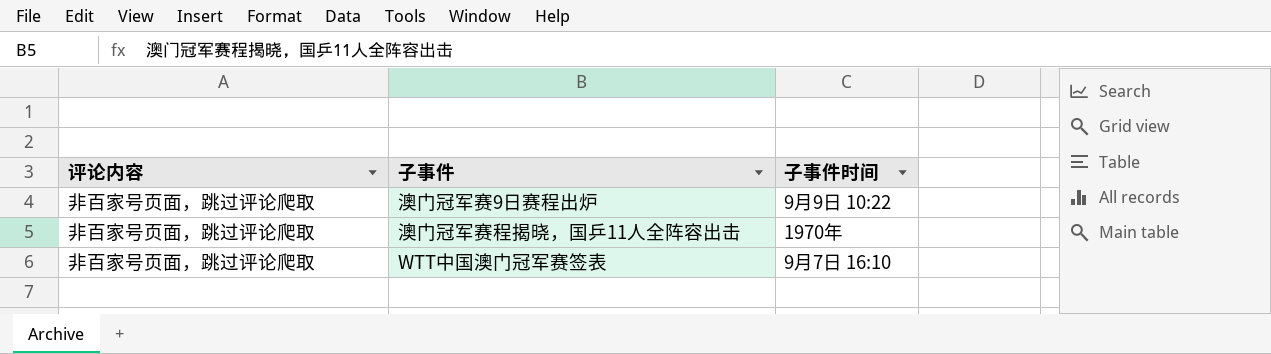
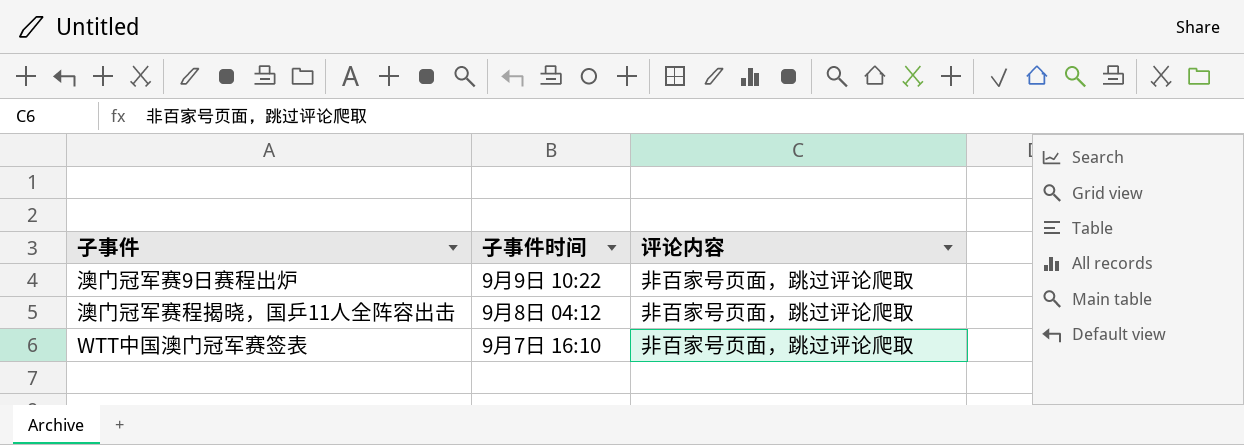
column 评论内容 | position: 1 -> 3
澳门冠军赛程揭晓，国乒11人全阵容出击 | 子事件时间: 1970年 -> 9月8日 04:12

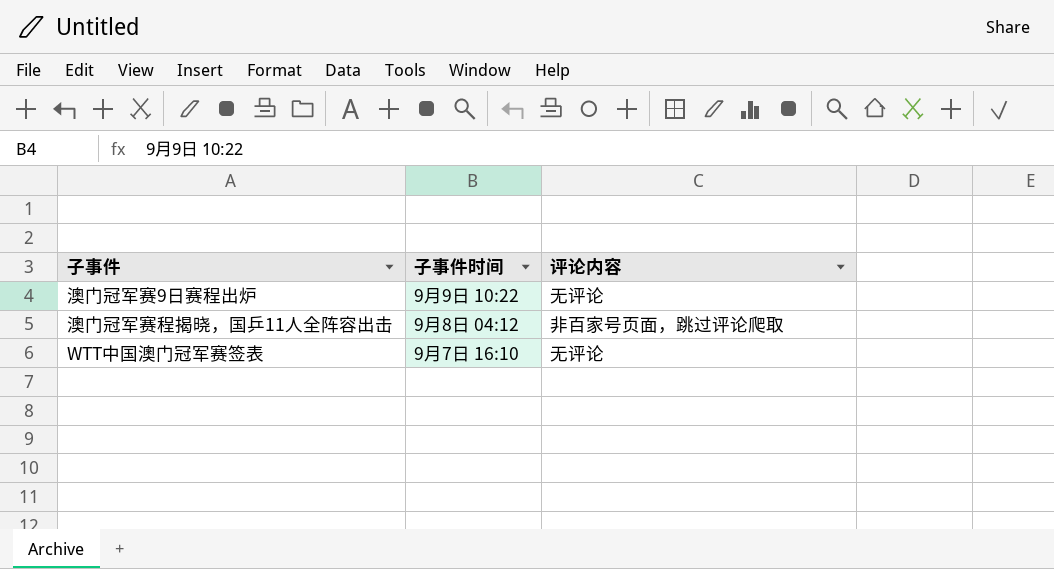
澳门冠军赛9日赛程出炉 | 评论内容: 非百家号页面，跳过评论爬取 -> 无评论
WTT中国澳门冠军赛签表 | 评论内容: 非百家号页面，跳过评论爬取 -> 无评论

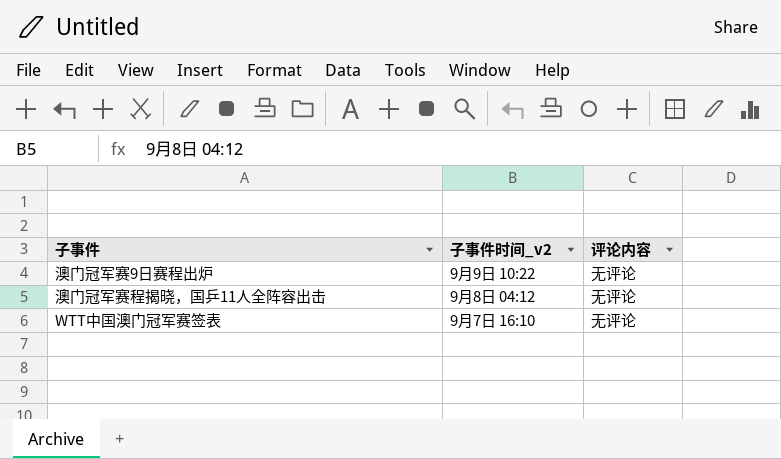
column name: 子事件时间 -> 子事件时间_v2
澳门冠军赛程揭晓，国乒11人全阵容出击 | 评论内容: 非百家号页面，跳过评论爬取 -> 无评论

